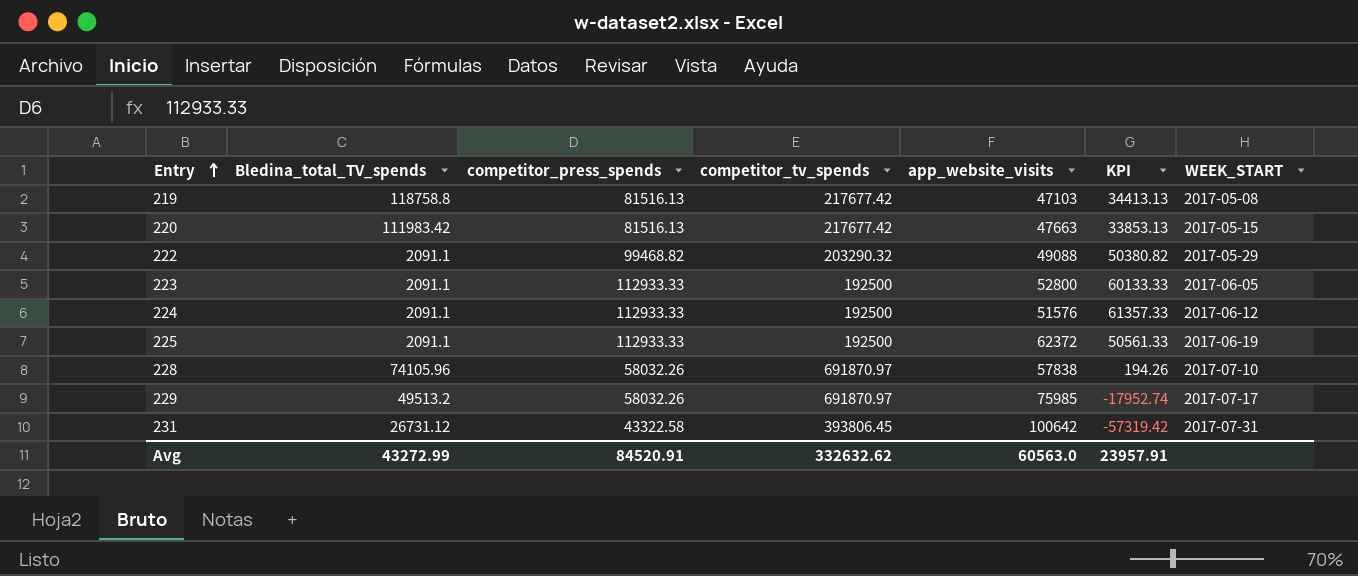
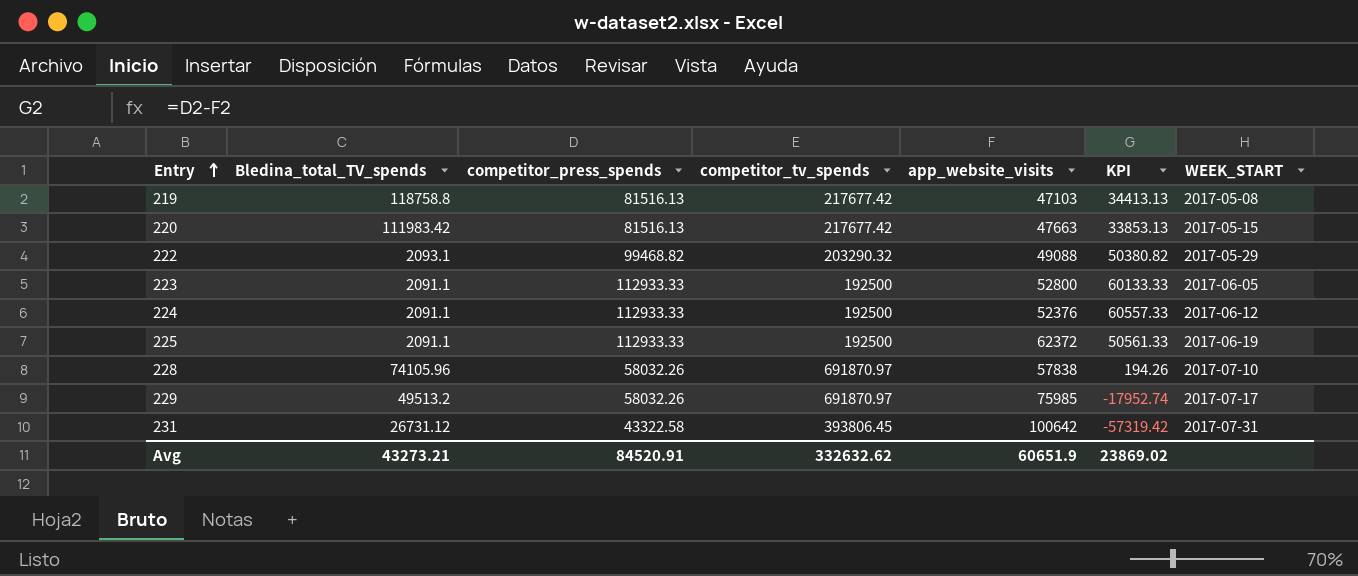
222 | Bledina_total_TV_spends: 2091.1 -> 2093.1
224 | app_website_visits: 51576 -> 52376
224 | KPI: 61357.33 -> 60557.33
Avg | Bledina_total_TV_spends: 43272.99 -> 43273.21
Avg | app_website_visits: 60563.0 -> 60651.9
Avg | KPI: 23957.91 -> 23869.02

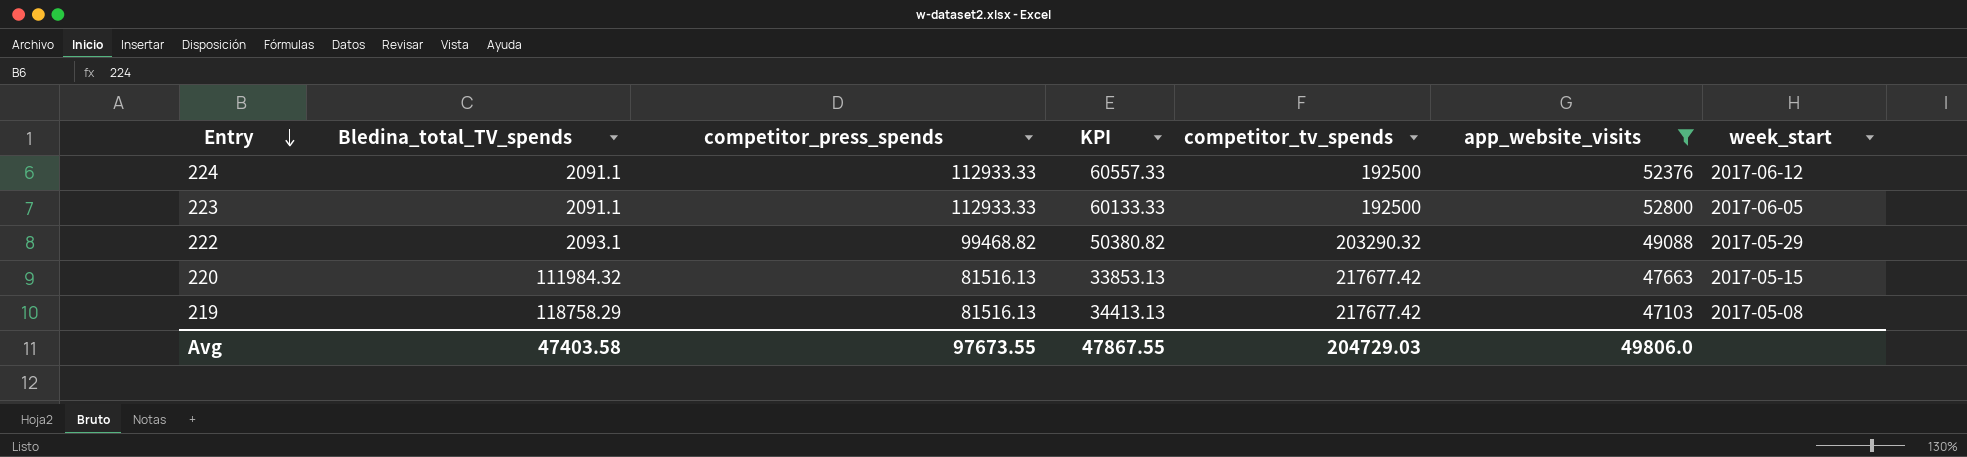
filter: none -> app_website_visits <= 52800
row order: Entry ascending -> Entry descending
column KPI | position: 6 -> 4
column name: WEEK_START -> week_start
220 | Bledina_total_TV_spends: 111983.42 -> 111984.32
219 | Bledina_total_TV_spends: 118758.8 -> 118758.29
Avg | Bledina_total_TV_spends: 43273.21 -> 47403.58
Avg | competitor_press_spends: 84520.91 -> 97673.55
Avg | KPI: 23869.02 -> 47867.55
Avg | competitor_tv_spends: 332632.62 -> 204729.03
Avg | app_website_visits: 60651.9 -> 49806.0

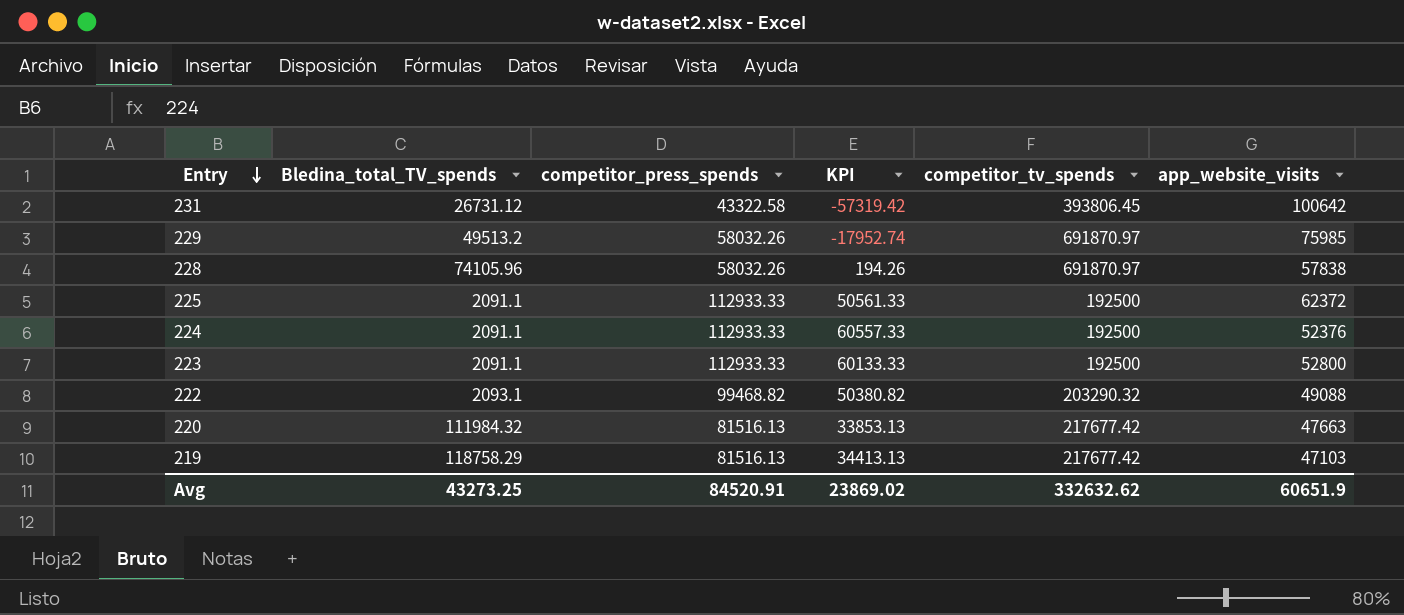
filter: app_website_visits <= 52800 -> none
column week_start | position: 7 -> none
Avg | Bledina_total_TV_spends: 47403.58 -> 43273.25
Avg | competitor_press_spends: 97673.55 -> 84520.91
Avg | KPI: 47867.55 -> 23869.02
Avg | competitor_tv_spends: 204729.03 -> 332632.62
Avg | app_website_visits: 49806.0 -> 60651.9

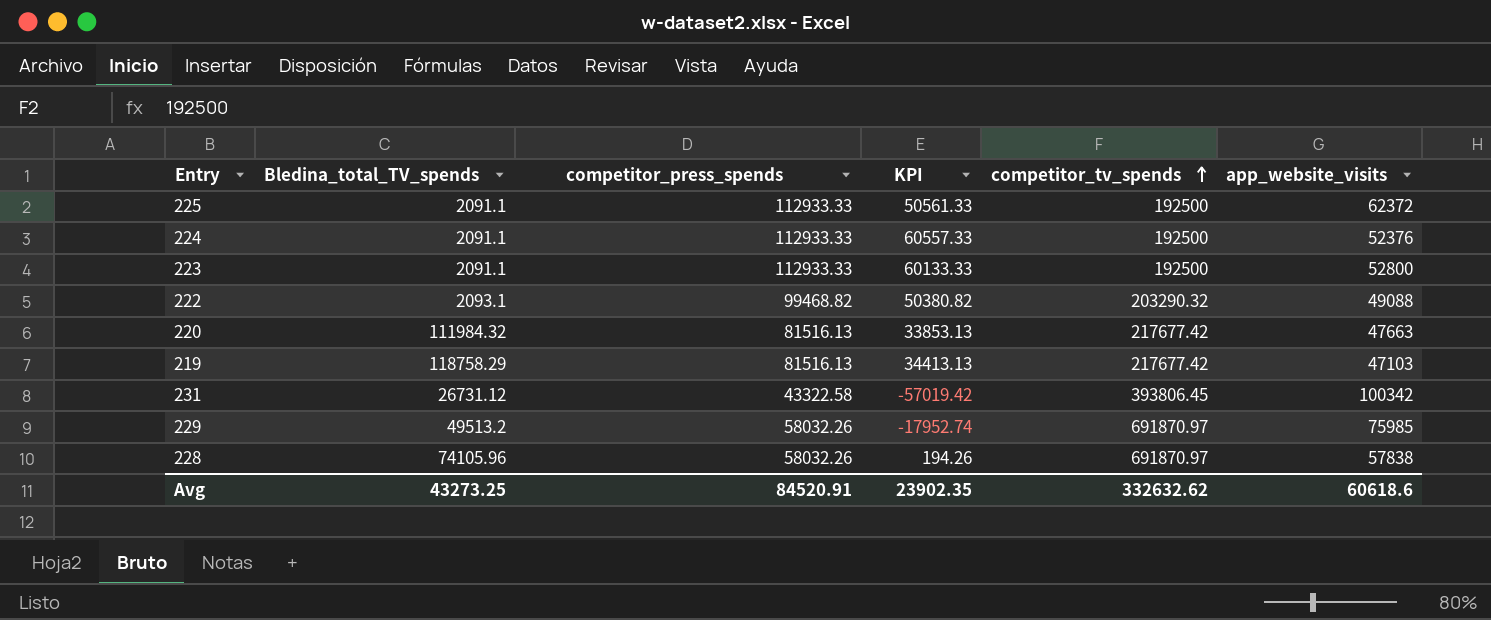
row order: Entry descending -> competitor_tv_spends ascending
231 | KPI: -57319.42 -> -57019.42
231 | app_website_visits: 100642 -> 100342
Avg | KPI: 23869.02 -> 23902.35
Avg | app_website_visits: 60651.9 -> 60618.6

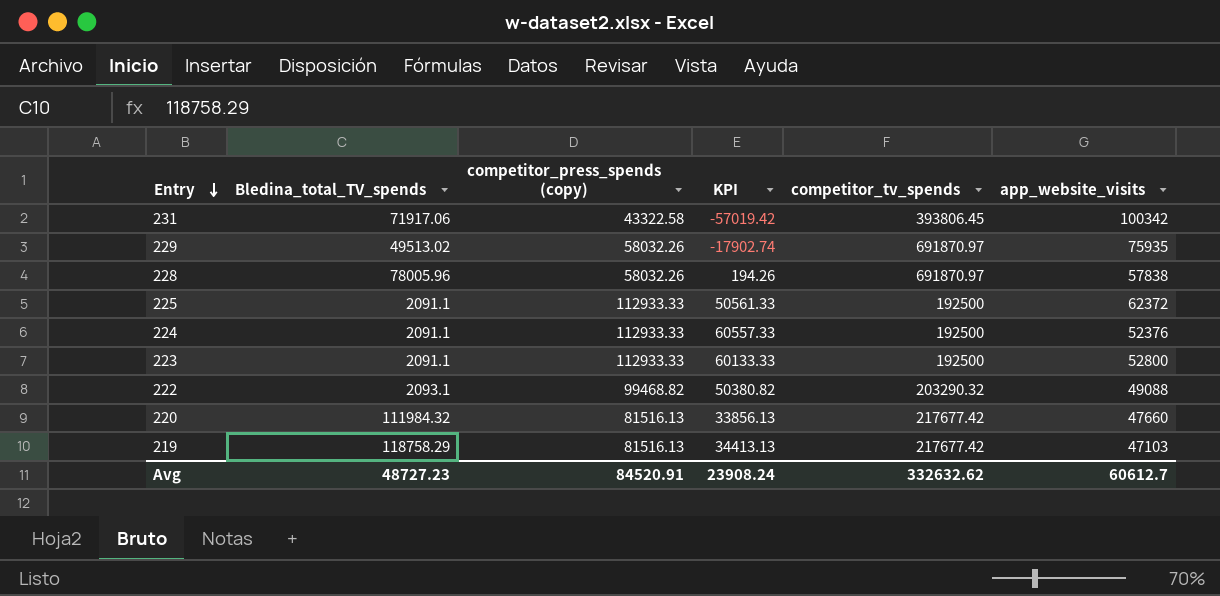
row order: competitor_tv_spends ascending -> Entry descending
column name: competitor_press_spends -> competitor_press_spends (copy)
231 | Bledina_total_TV_spends: 26731.12 -> 71917.06
229 | Bledina_total_TV_spends: 49513.2 -> 49513.02
229 | KPI: -17952.74 -> -17902.74
229 | app_website_visits: 75985 -> 75935
228 | Bledina_total_TV_spends: 74105.96 -> 78005.96
220 | KPI: 33853.13 -> 33856.13
220 | app_website_visits: 47663 -> 47660
Avg | Bledina_total_TV_spends: 43273.25 -> 48727.23
Avg | KPI: 23902.35 -> 23908.24
Avg | app_website_visits: 60618.6 -> 60612.7

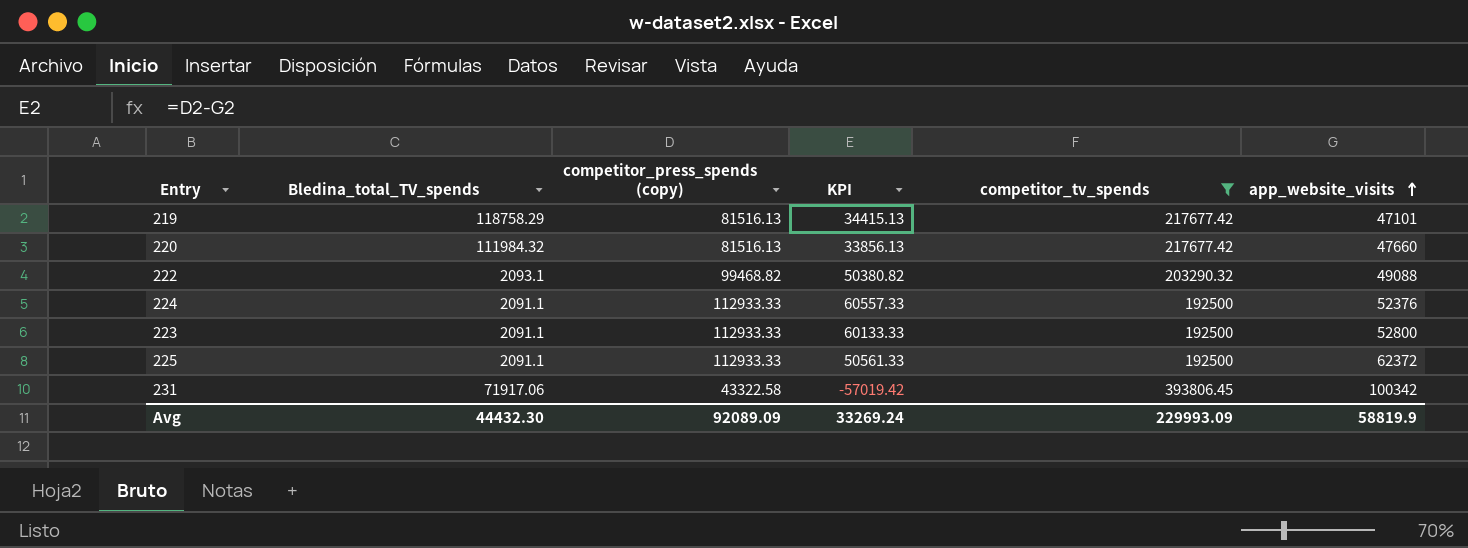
filter: none -> competitor_tv_spends != 691870.97
row order: Entry descending -> app_website_visits ascending
219 | KPI: 34413.13 -> 34415.13
219 | app_website_visits: 47103 -> 47101
Avg | Bledina_total_TV_spends: 48727.23 -> 44432.30
Avg | competitor_press_spends (copy): 84520.91 -> 92089.09
Avg | KPI: 23908.24 -> 33269.24
Avg | competitor_tv_spends: 332632.62 -> 229993.09
Avg | app_website_visits: 60612.7 -> 58819.9

